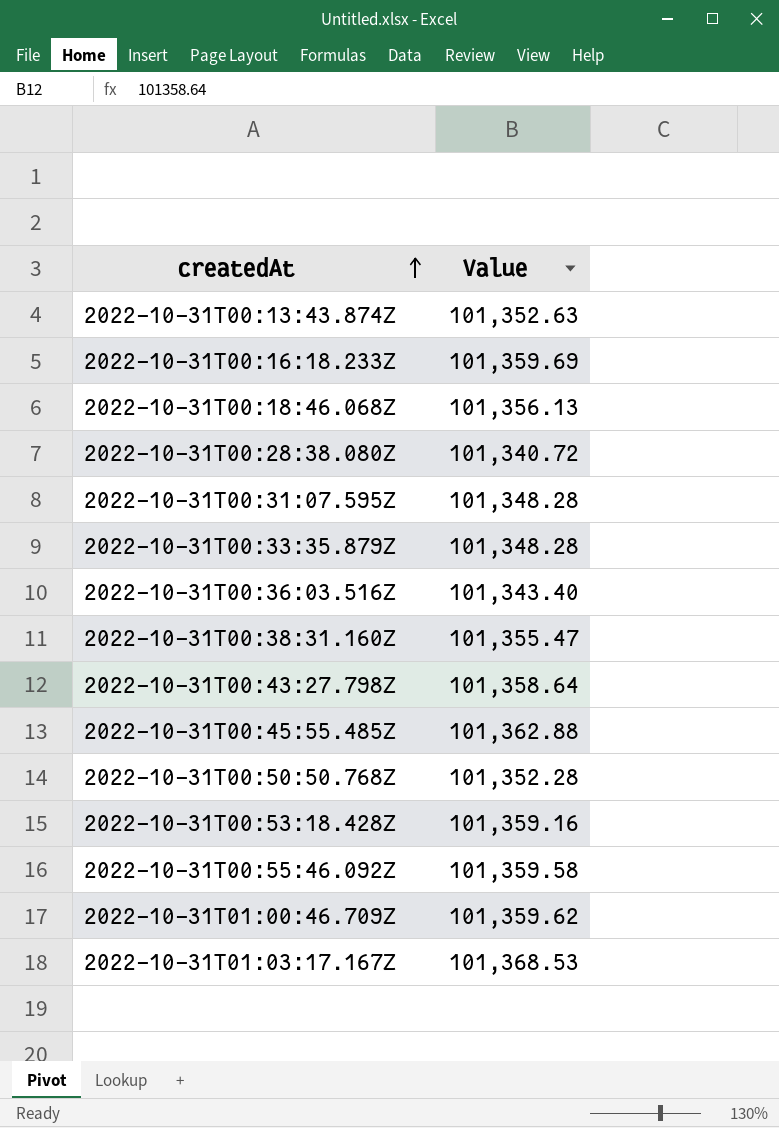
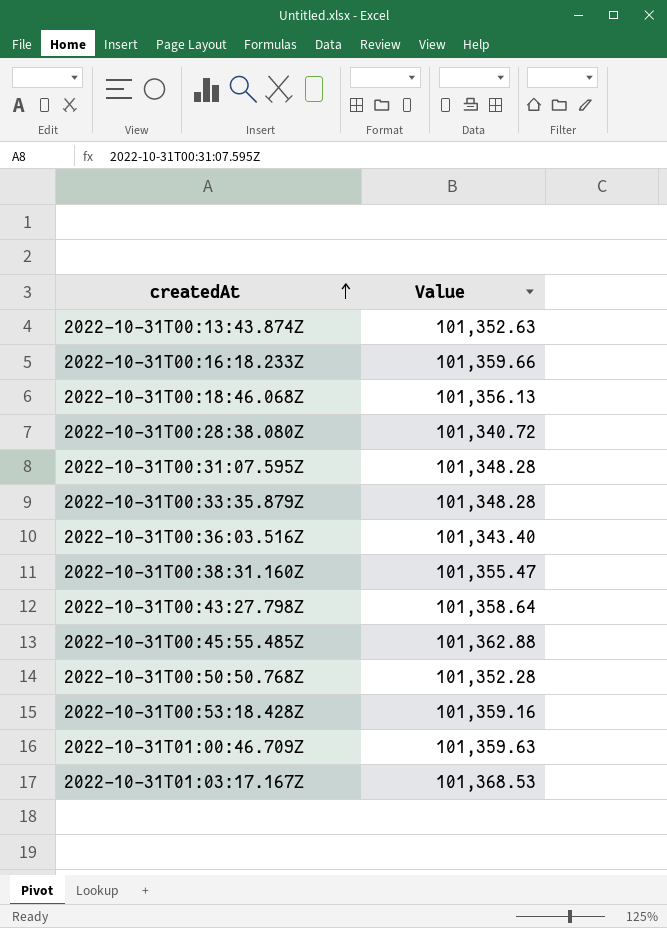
row 2022-10-31T00:55:46.092Z: 101,359.58 -> none
2022-10-31T00:16:18.233Z | Value: 101,359.69 -> 101,359.66
2022-10-31T01:00:46.709Z | Value: 101,359.62 -> 101,359.63

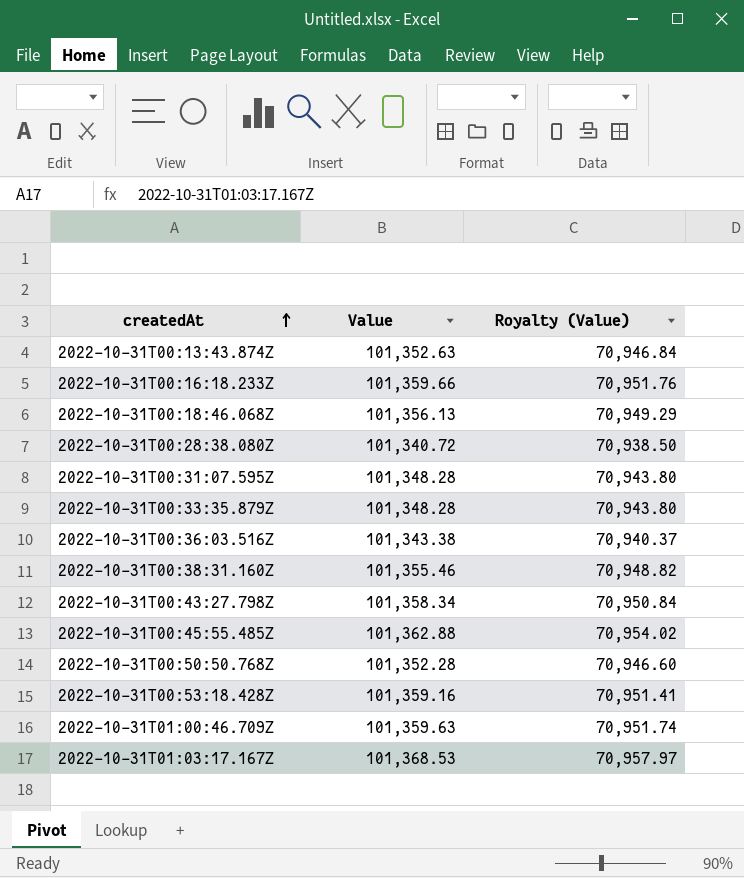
column Royalty (Value) | formula: none -> [Value] * 0.7
2022-10-31T00:36:03.516Z | Value: 101,343.40 -> 101,343.38
2022-10-31T00:38:31.160Z | Value: 101,355.47 -> 101,355.46
2022-10-31T00:43:27.798Z | Value: 101,358.64 -> 101,358.34

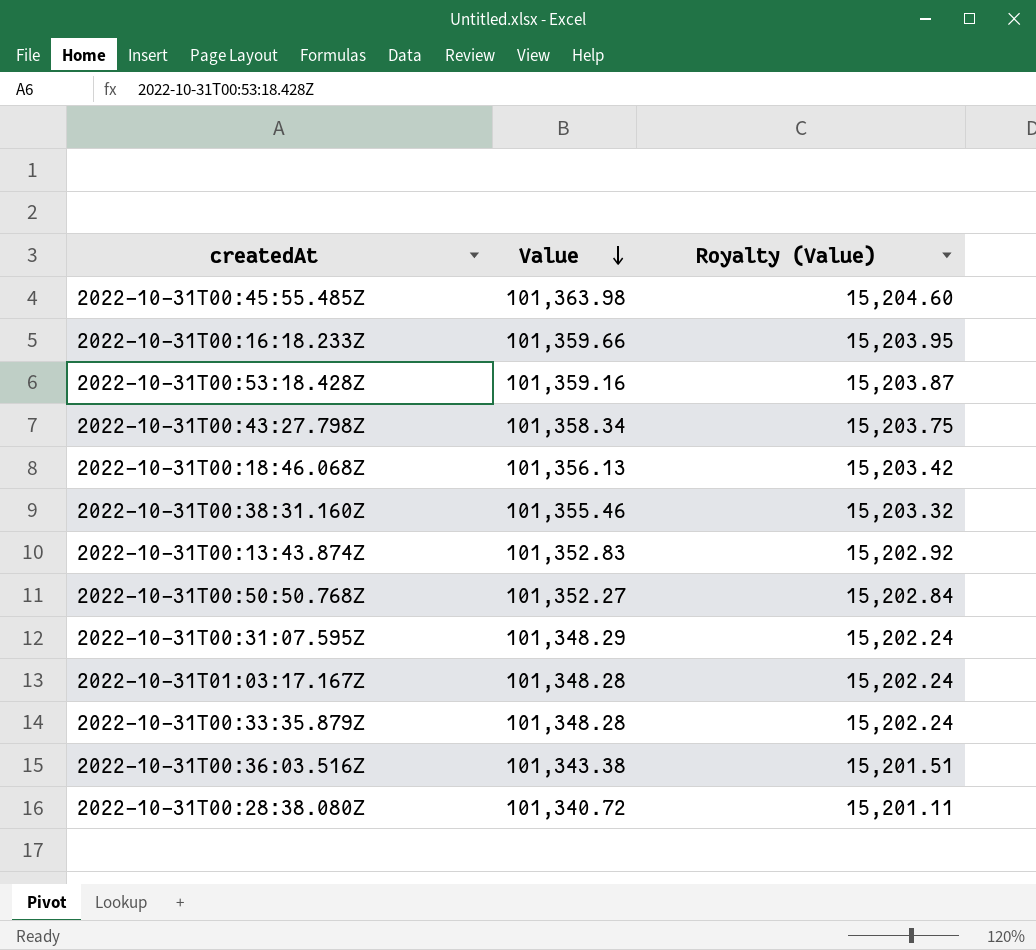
row order: createdAt ascending -> Value descending
column Royalty (Value) | formula: [Value] * 0.7 -> [Value] * 0.15
row 2022-10-31T01:00:46.709Z: 101,359.63 | 70,951.74 -> none
2022-10-31T00:45:55.485Z | Value: 101,362.88 -> 101,363.98
2022-10-31T00:13:43.874Z | Value: 101,352.63 -> 101,352.83
2022-10-31T00:50:50.768Z | Value: 101,352.28 -> 101,352.27
2022-10-31T00:31:07.595Z | Value: 101,348.28 -> 101,348.29
2022-10-31T01:03:17.167Z | Value: 101,368.53 -> 101,348.28

